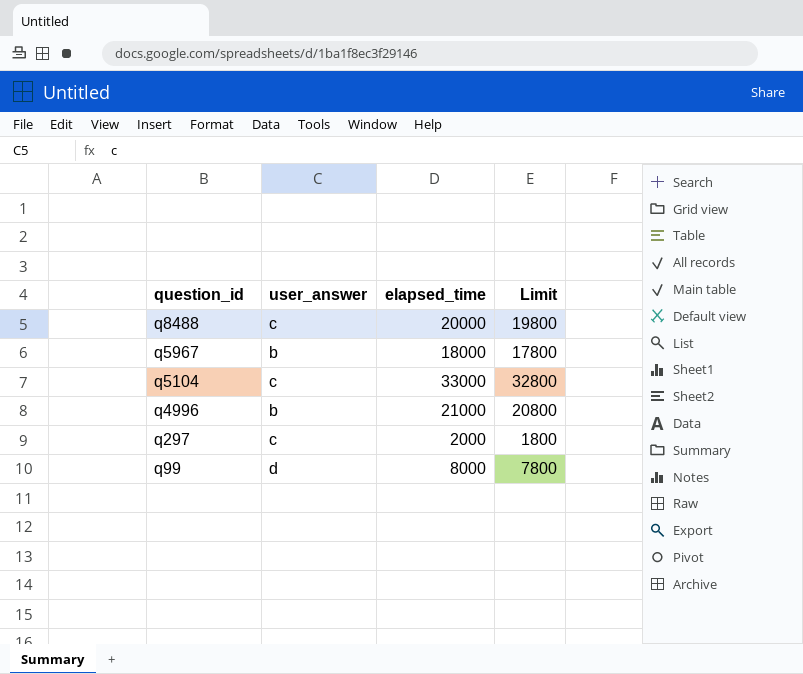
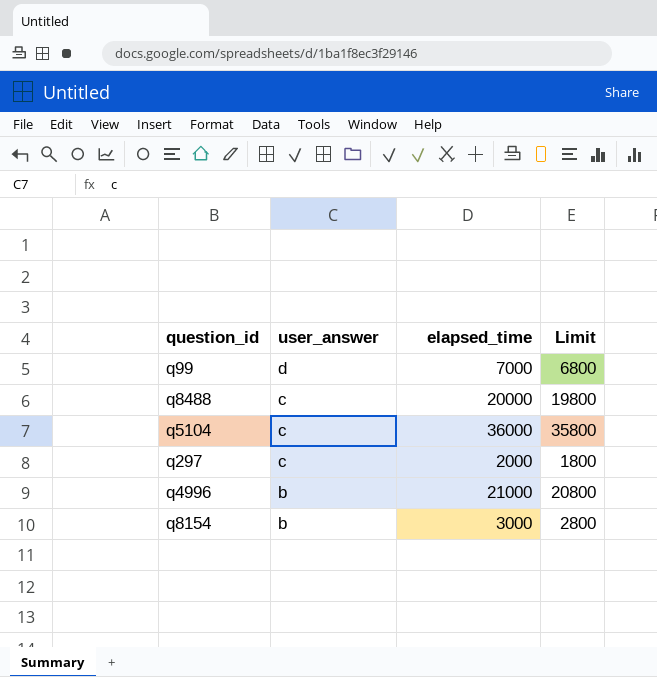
row order: question_id descending -> user_answer descending
row q5967: b | 18000 | 17800 -> none
q99 | elapsed_time: 8000 -> 7000
q99 | Limit: 7800 -> 6800
q5104 | elapsed_time: 33000 -> 36000
q5104 | Limit: 32800 -> 35800
row q8154: none -> b | 3000 | 2800

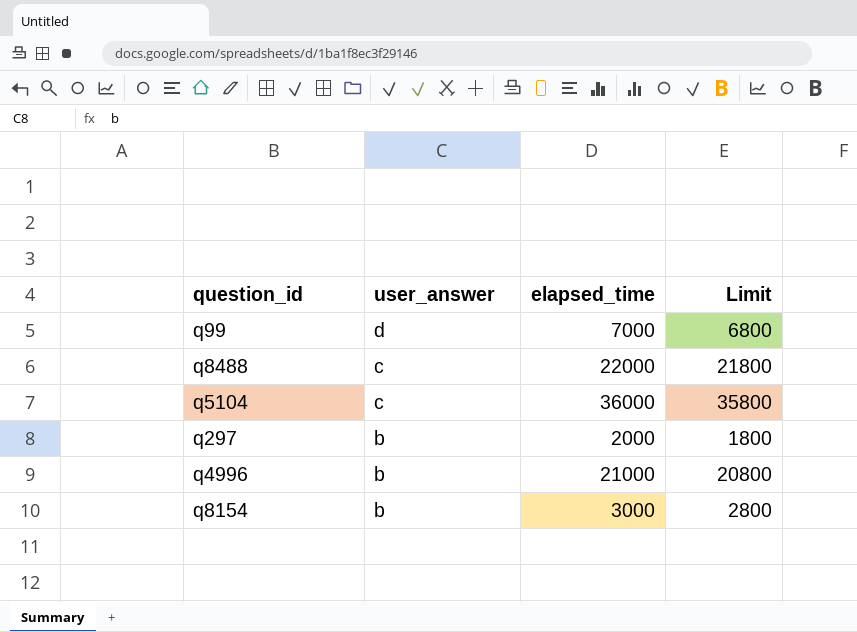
q8488 | elapsed_time: 20000 -> 22000
q8488 | Limit: 19800 -> 21800
q297 | user_answer: c -> b

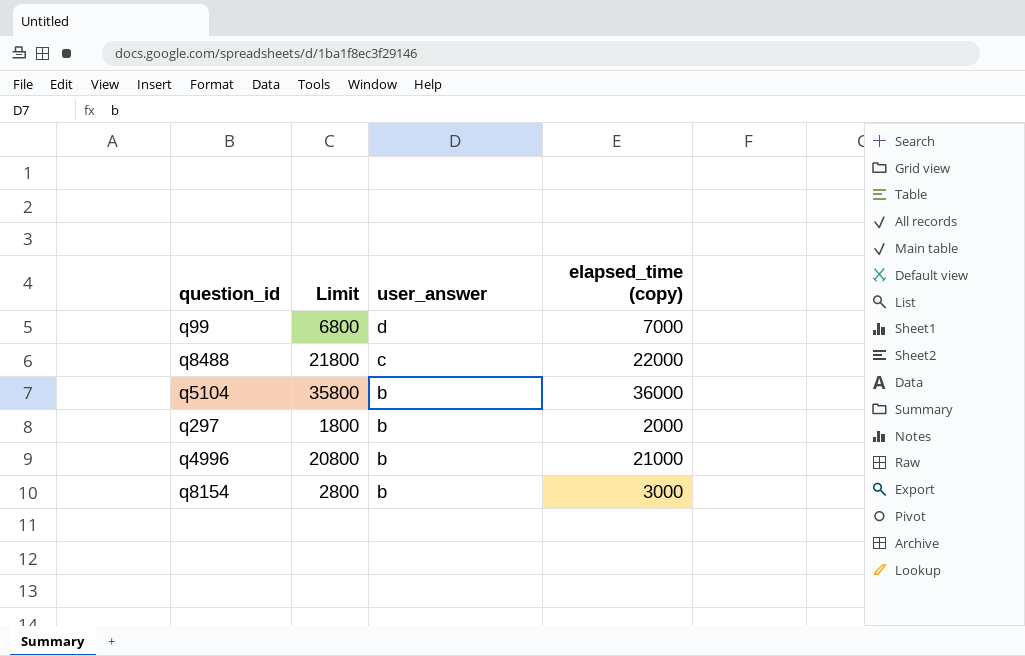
column Limit | position: 4 -> 2
column name: elapsed_time -> elapsed_time (copy)
q5104 | user_answer: c -> b

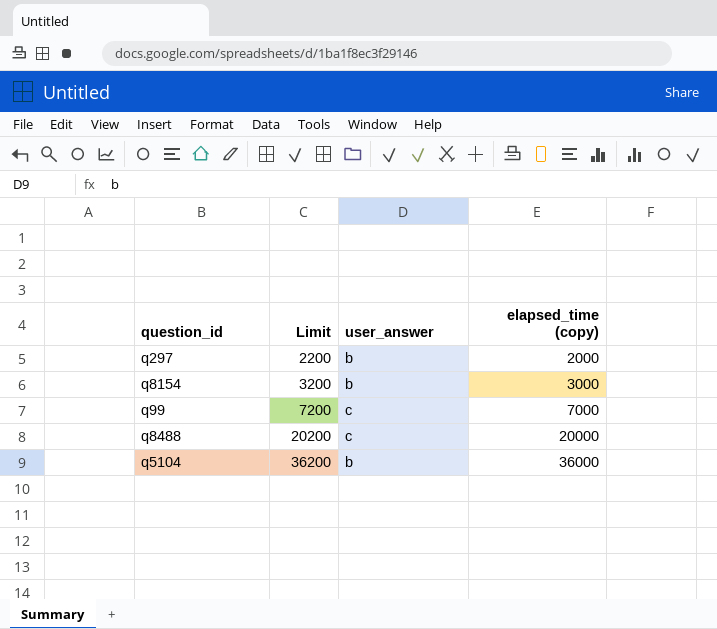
row order: user_answer descending -> Limit ascending
column Limit | formula: [elapsed_time (copy)] - 200 -> [elapsed_time (copy)] + 200
row q4996: 20800 | b | 21000 -> none
q99 | user_answer: d -> c
q8488 | elapsed_time (copy): 22000 -> 20000

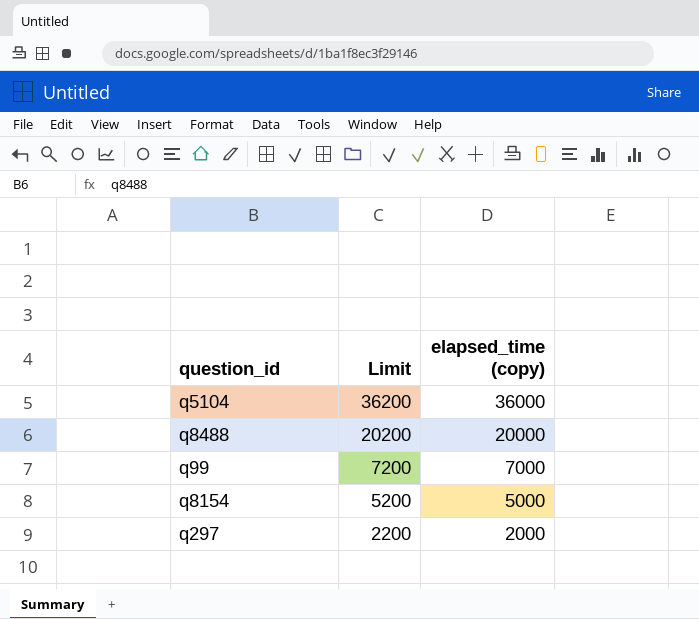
row order: Limit ascending -> Limit descending
column user_answer | position: 3 -> none
q8154 | Limit: 3200 -> 5200
q8154 | elapsed_time (copy): 3000 -> 5000

